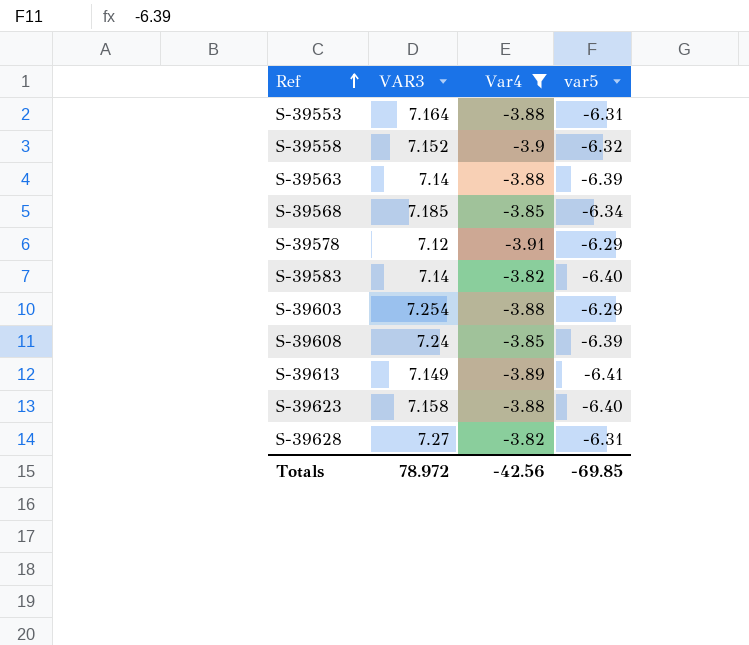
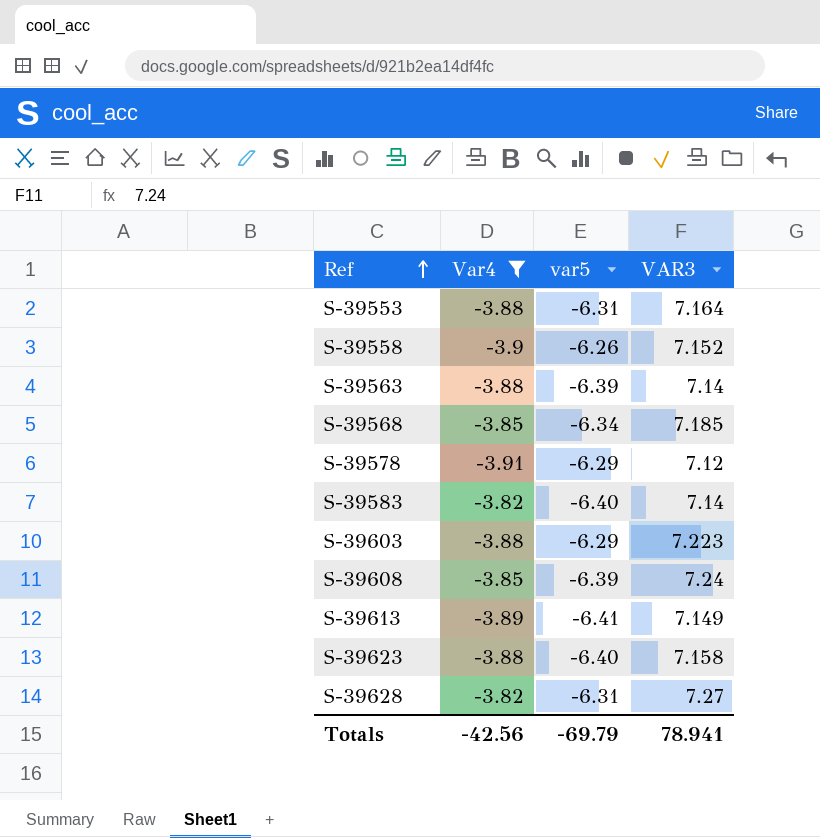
column VAR3 | position: 2 -> 4
S-39558 | var5: -6.32 -> -6.26
S-39603 | VAR3: 7.254 -> 7.223
Totals | var5: -69.85 -> -69.79
Totals | VAR3: 78.972 -> 78.941

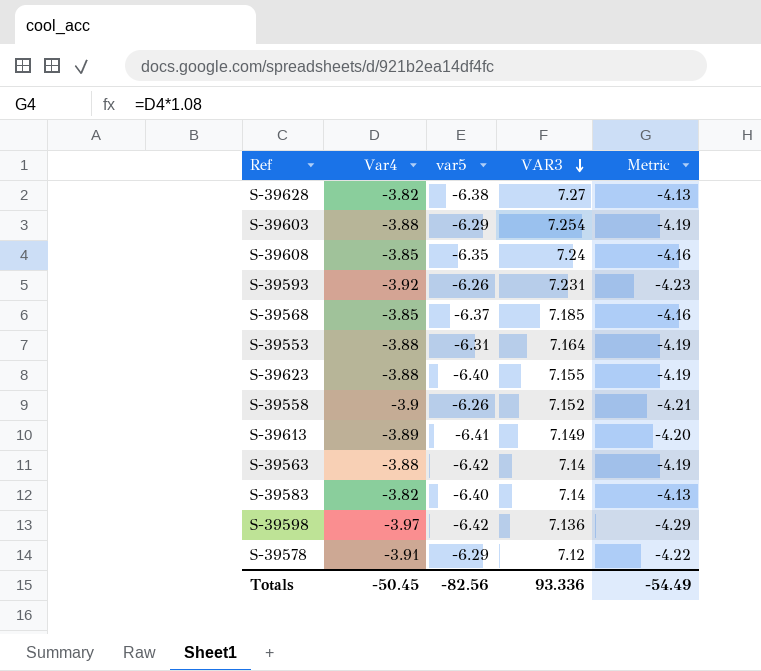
filter: Var4 >= -3.91 -> none
row order: Ref ascending -> VAR3 descending
column Metric | formula: none -> [Var4] * 1.08
S-39628 | var5: -6.31 -> -6.38
S-39603 | VAR3: 7.223 -> 7.254
S-39608 | var5: -6.39 -> -6.35
S-39568 | var5: -6.34 -> -6.37
S-39623 | VAR3: 7.158 -> 7.155
S-39563 | var5: -6.39 -> -6.42
Totals | Var4: -42.56 -> -50.45
Totals | var5: -69.79 -> -82.56
Totals | VAR3: 78.941 -> 93.336

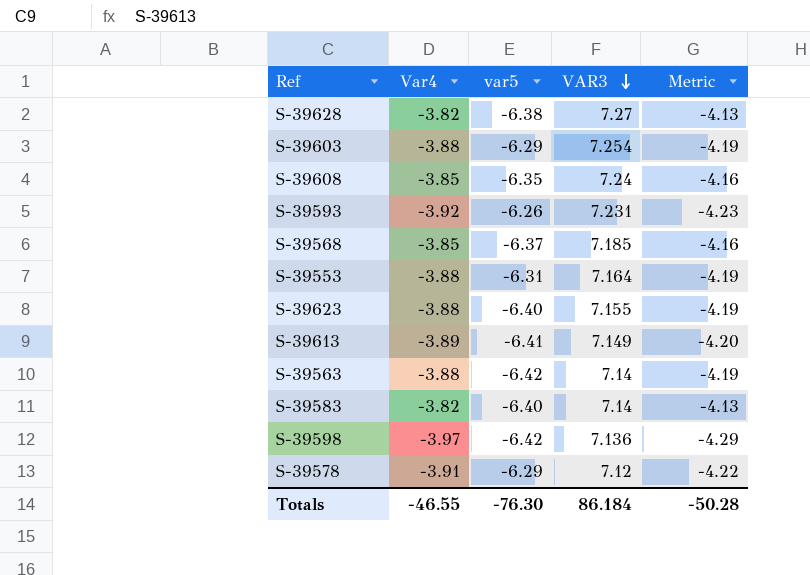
row S-39558: -3.9 | -6.26 | 7.152 | -4.21 -> none
Totals | Var4: -50.45 -> -46.55
Totals | var5: -82.56 -> -76.30
Totals | VAR3: 93.336 -> 86.184
Totals | Metric: -54.49 -> -50.28

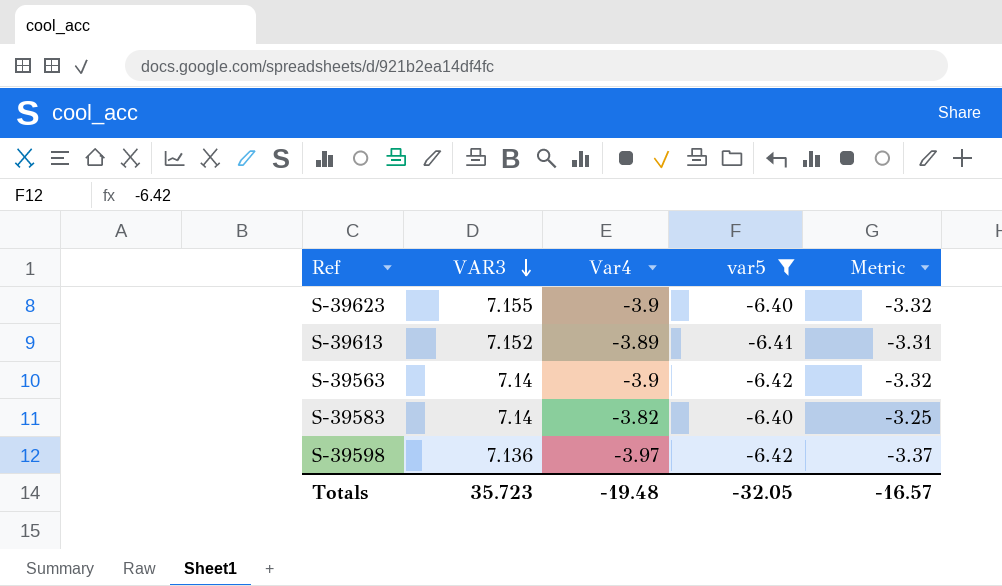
filter: none -> var5 <= -6.40
column VAR3 | position: 4 -> 2
column Metric | formula: [Var4] * 1.08 -> [Var4] * 0.85
S-39623 | Var4: -3.88 -> -3.9
S-39613 | VAR3: 7.149 -> 7.152
S-39563 | Var4: -3.88 -> -3.9
Totals | VAR3: 86.184 -> 35.723
Totals | Var4: -46.55 -> -19.48
Totals | var5: -76.30 -> -32.05
Totals | Metric: -50.28 -> -16.57

